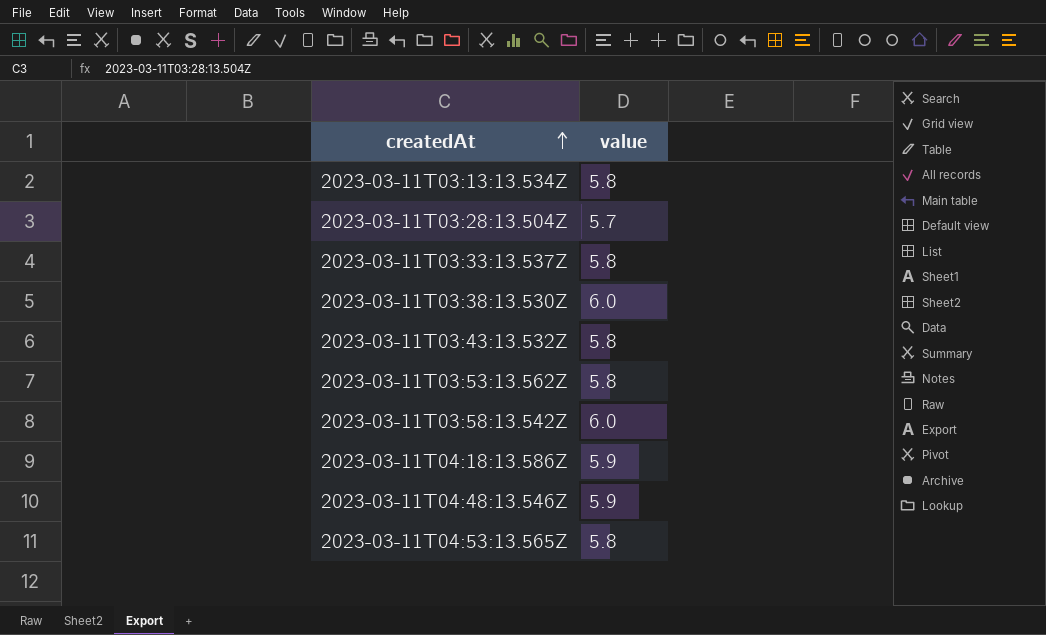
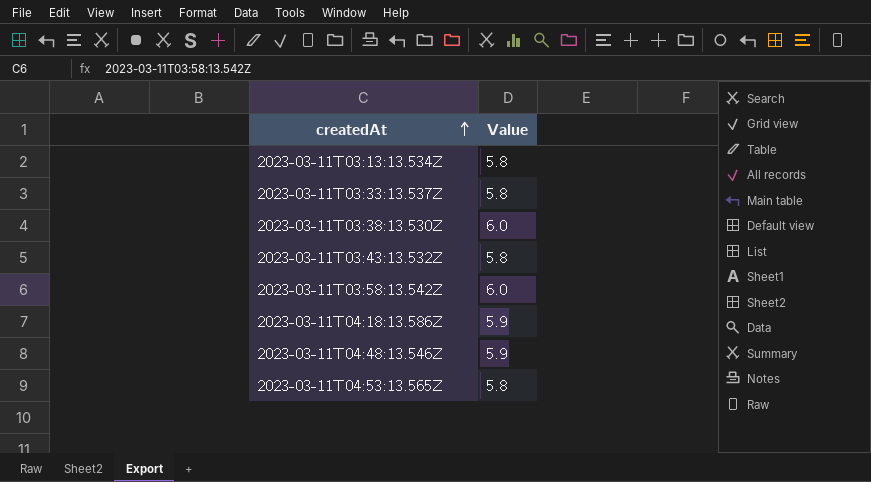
column name: value -> Value
row 2023-03-11T03:28:13.504Z: 5.7 -> none
row 2023-03-11T03:53:13.562Z: 5.8 -> none

